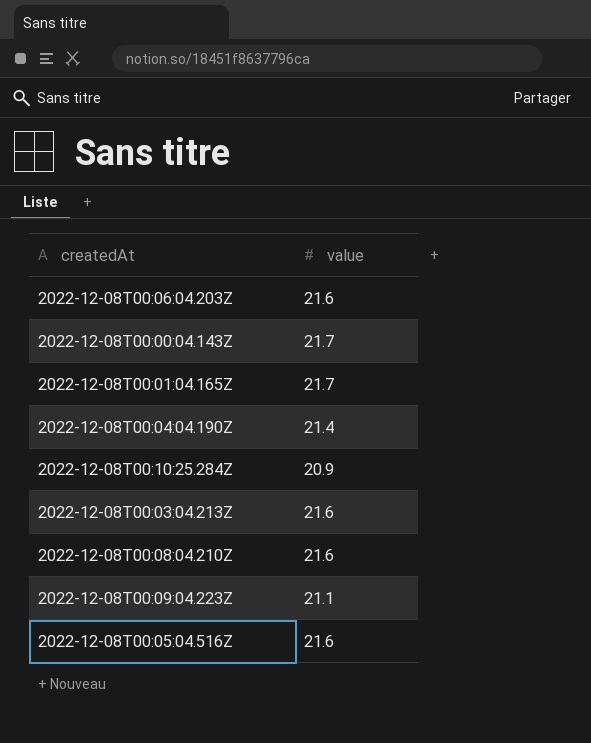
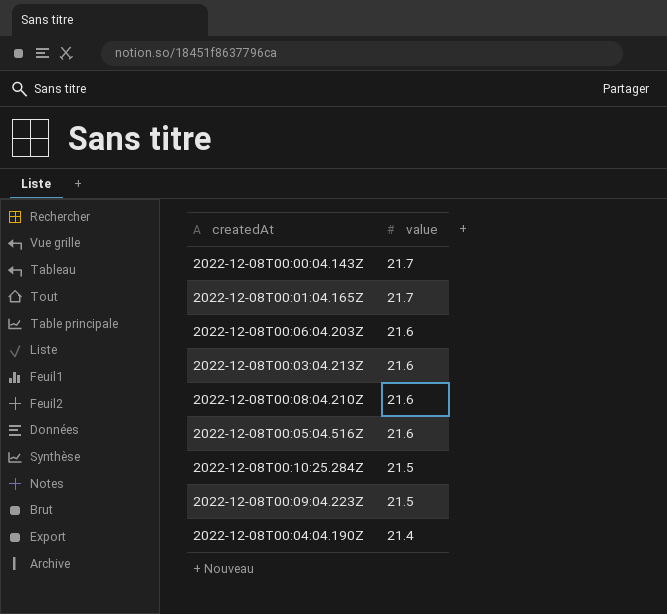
row order: none -> value descending
2022-12-08T00:10:25.284Z | value: 20.9 -> 21.5
2022-12-08T00:09:04.223Z | value: 21.1 -> 21.5

